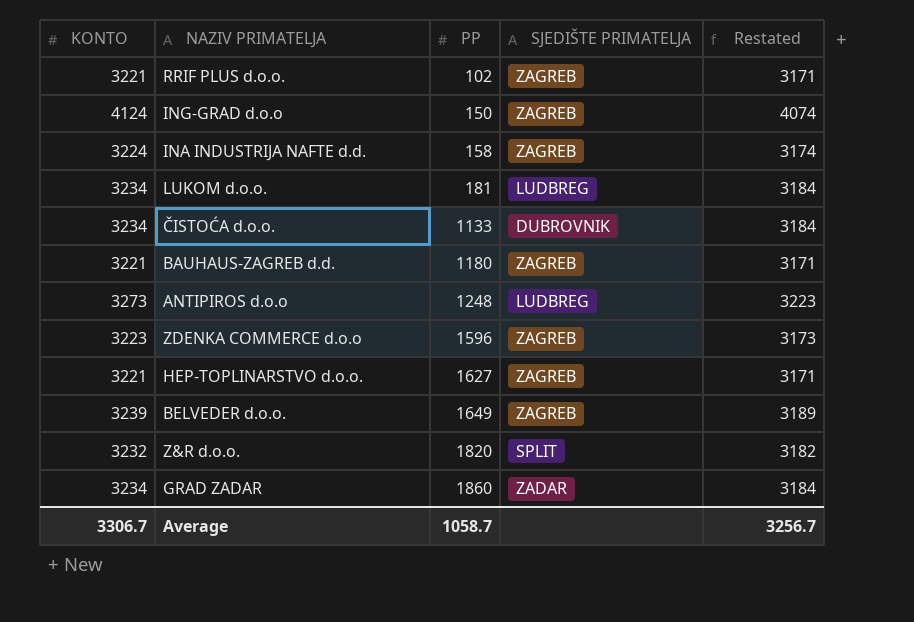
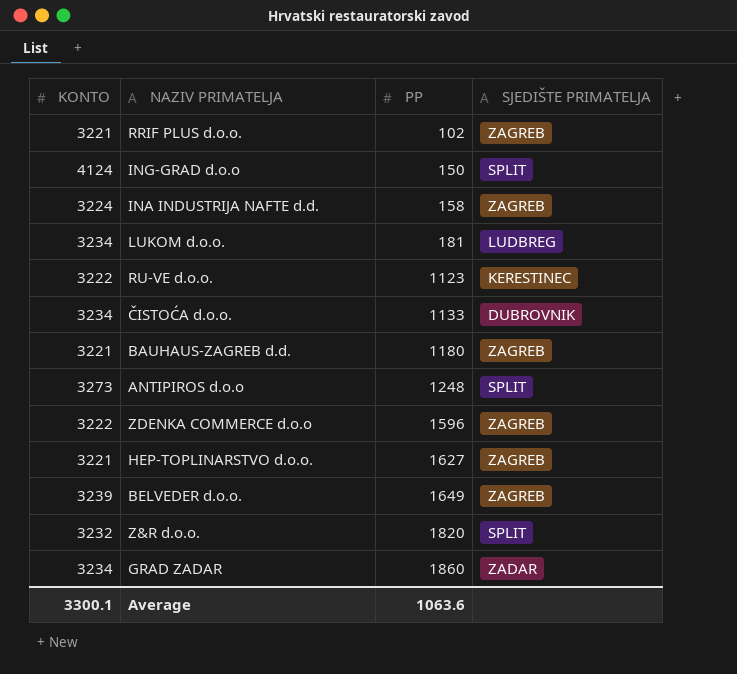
column Restated | formula: [KONTO] - 50 -> none
ING-GRAD d.o.o | SJEDIŠTE PRIMATELJA: ZAGREB -> SPLIT
row RU-VE d.o.o.: none -> 3222 | 1123 | KERESTINEC
ANTIPIROS d.o.o | SJEDIŠTE PRIMATELJA: LUDBREG -> SPLIT
ZDENKA COMMERCE d.o.o | KONTO: 3223 -> 3222
Average | KONTO: 3306.7 -> 3300.1
Average | PP: 1058.7 -> 1063.6

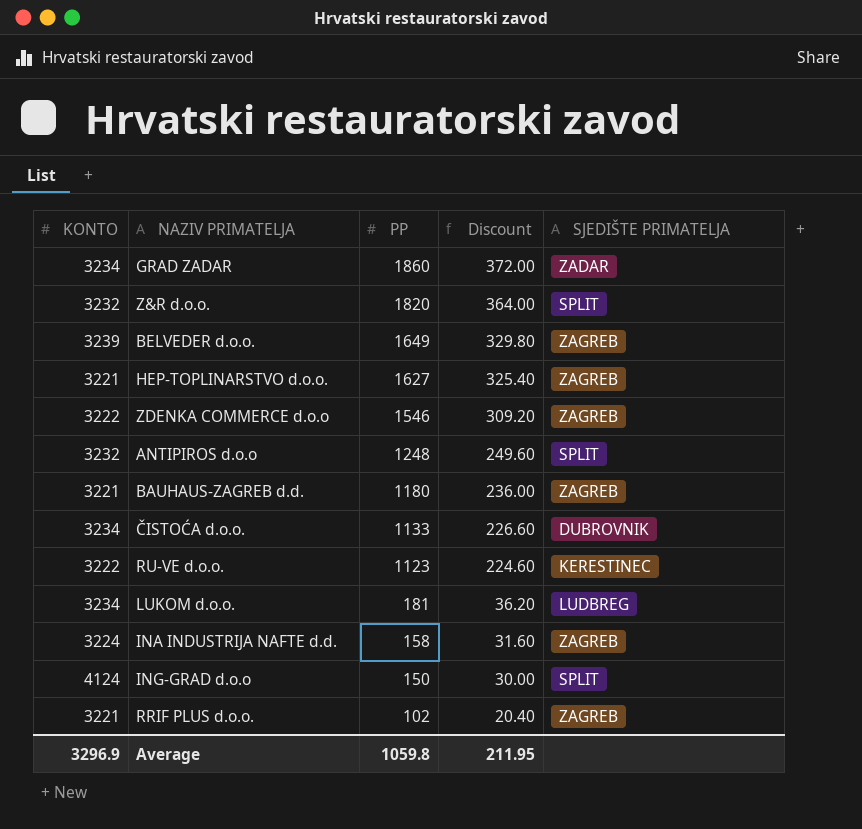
row order: PP ascending -> PP descending
column Discount | formula: none -> [PP] * 0.2
ZDENKA COMMERCE d.o.o | PP: 1596 -> 1546
ANTIPIROS d.o.o | KONTO: 3273 -> 3232
Average | KONTO: 3300.1 -> 3296.9
Average | PP: 1063.6 -> 1059.8

